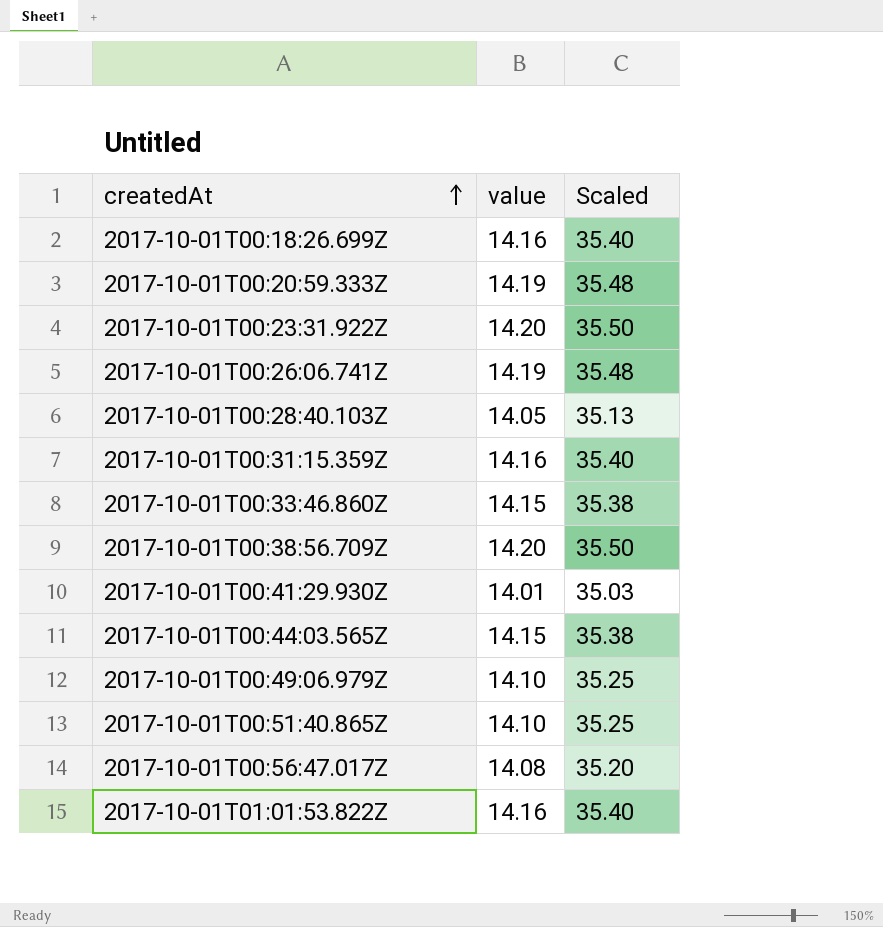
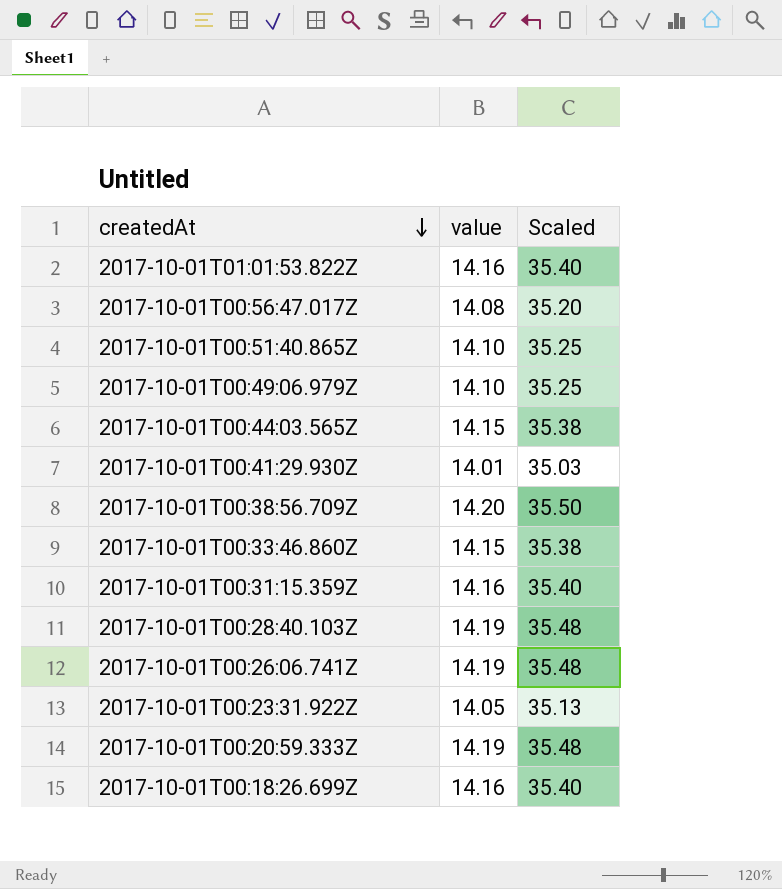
row order: createdAt ascending -> createdAt descending
2017-10-01T00:28:40.103Z | value: 14.05 -> 14.19
2017-10-01T00:28:40.103Z | Scaled: 35.13 -> 35.48
2017-10-01T00:23:31.922Z | value: 14.20 -> 14.05
2017-10-01T00:23:31.922Z | Scaled: 35.50 -> 35.13

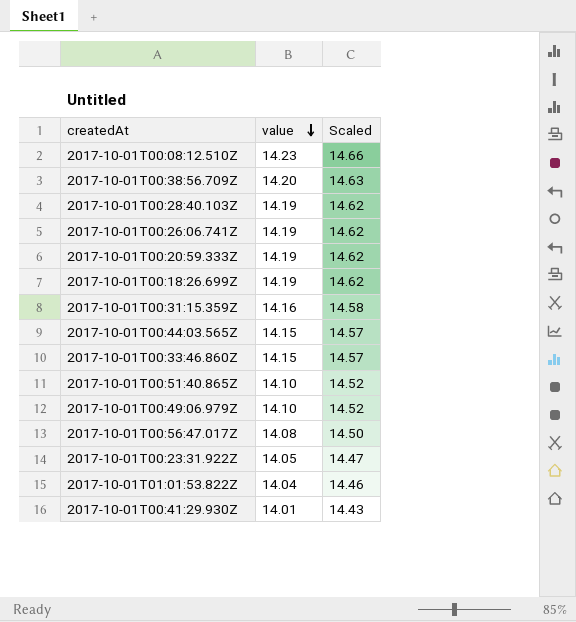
row order: createdAt descending -> value descending
column Scaled | formula: [value] * 2.5 -> [value] * 1.03
row 2017-10-01T00:08:12.510Z: none -> 14.23 | 14.66
2017-10-01T00:18:26.699Z | value: 14.16 -> 14.19
2017-10-01T01:01:53.822Z | value: 14.16 -> 14.04

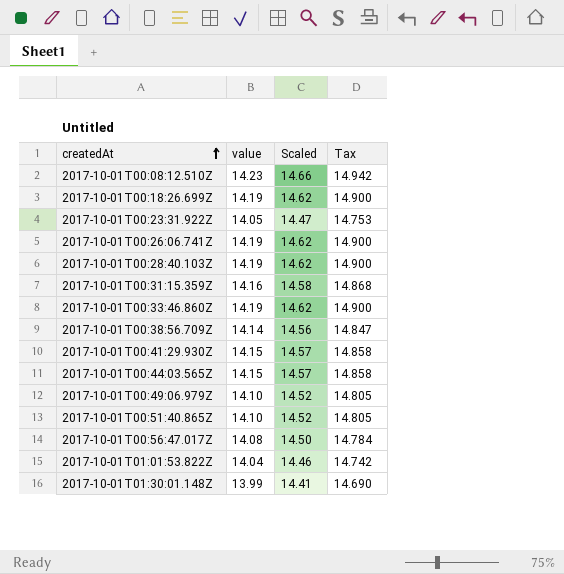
row order: value descending -> createdAt ascending
column Tax | formula: none -> [value] * 1.05
row 2017-10-01T00:20:59.333Z: 14.19 | 14.62 -> none
2017-10-01T00:33:46.860Z | value: 14.15 -> 14.19
2017-10-01T00:33:46.860Z | Scaled: 14.57 -> 14.62
2017-10-01T00:38:56.709Z | value: 14.20 -> 14.14
2017-10-01T00:38:56.709Z | Scaled: 14.63 -> 14.56
2017-10-01T00:41:29.930Z | value: 14.01 -> 14.15
2017-10-01T00:41:29.930Z | Scaled: 14.43 -> 14.57
row 2017-10-01T01:30:01.148Z: none -> 13.99 | 14.41 | 14.690

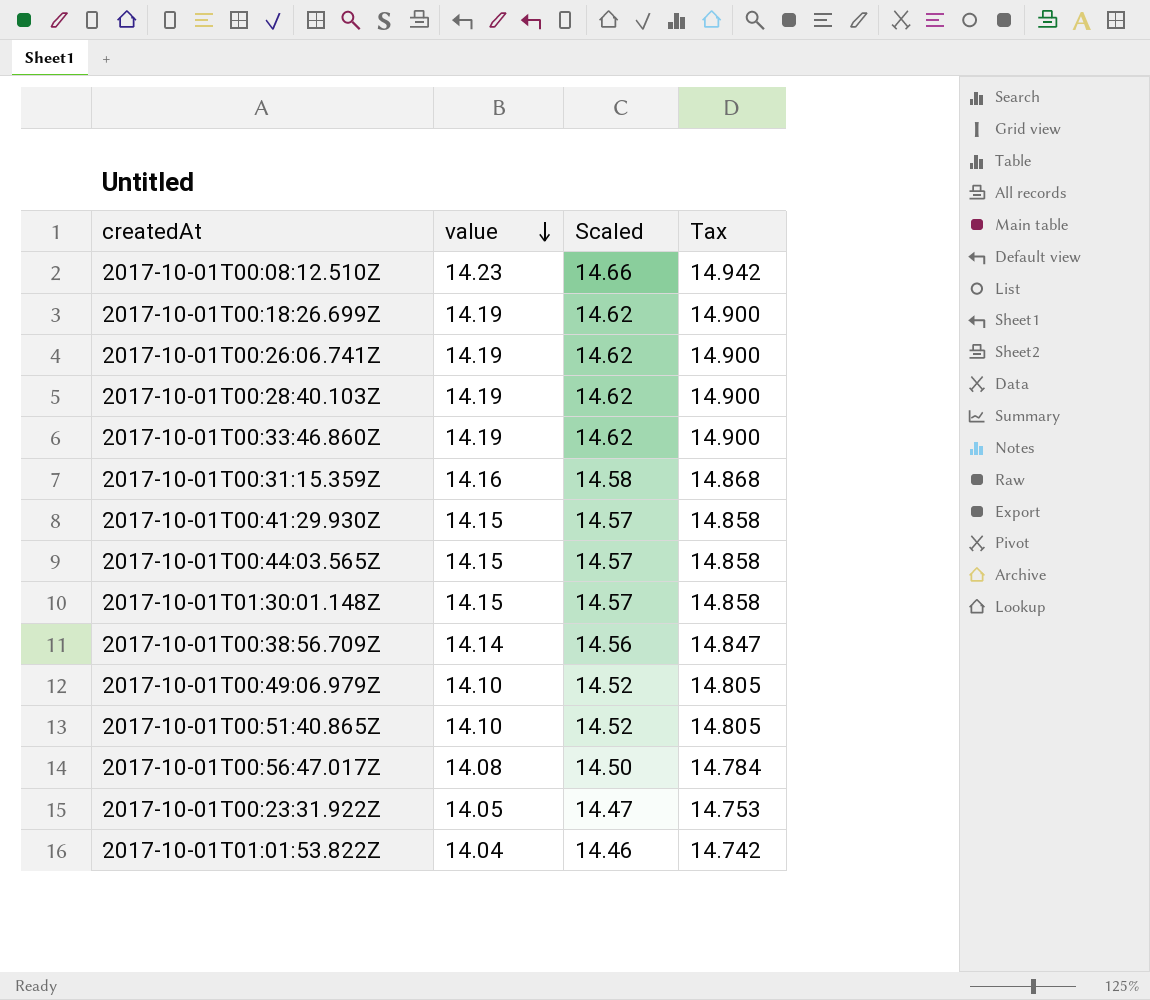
row order: createdAt ascending -> value descending
2017-10-01T01:30:01.148Z | value: 13.99 -> 14.15
2017-10-01T01:30:01.148Z | Scaled: 14.41 -> 14.57
2017-10-01T01:30:01.148Z | Tax: 14.690 -> 14.858

